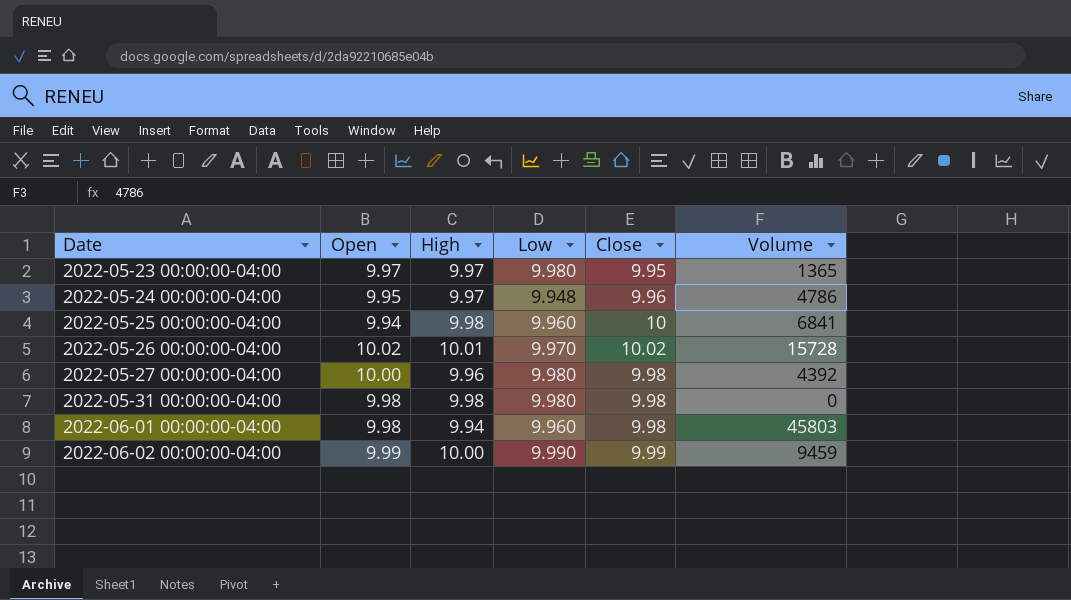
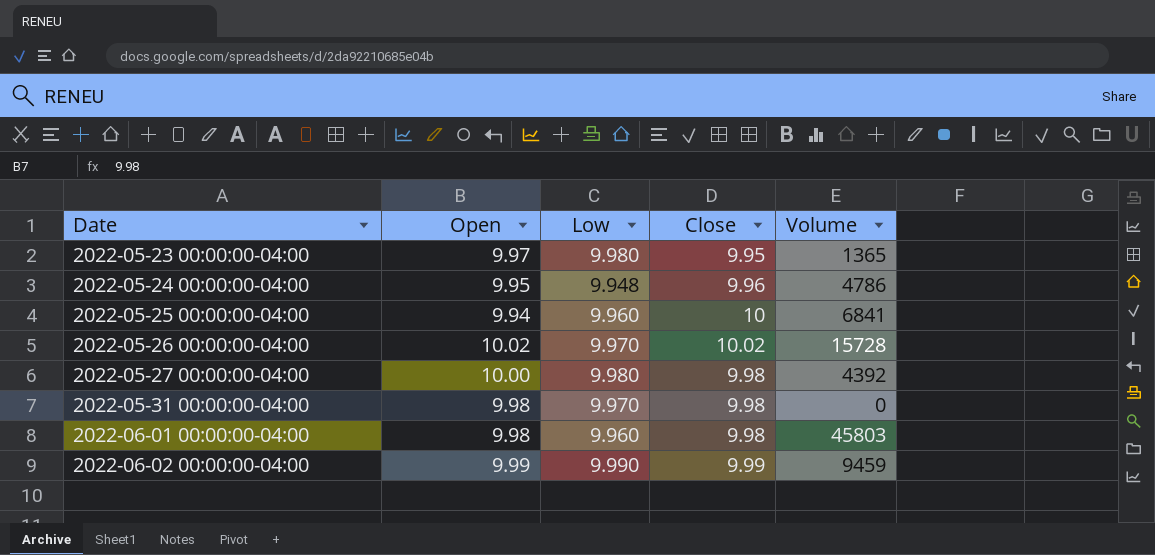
column High | position: 3 -> none
2022-05-31 00:00:00-04:00 | Low: 9.980 -> 9.970

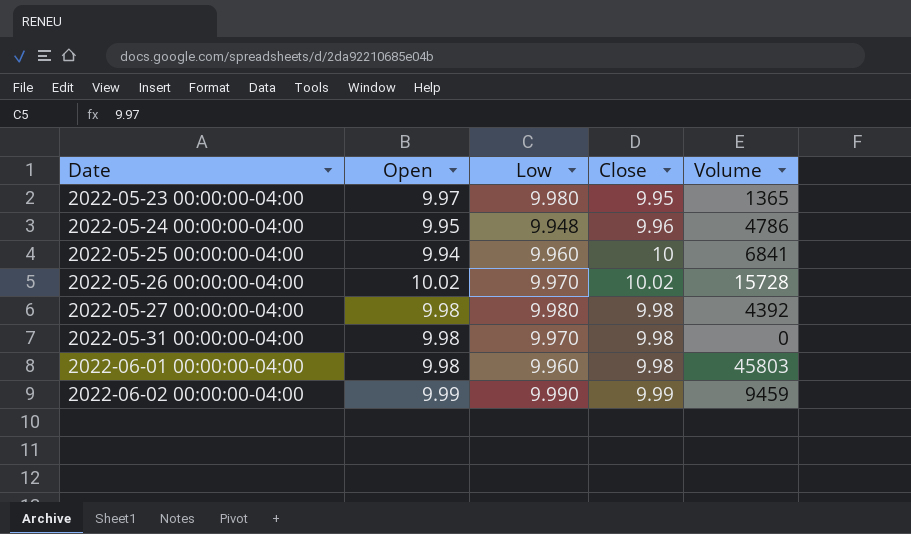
2022-05-27 00:00:00-04:00 | Open: 10.00 -> 9.98

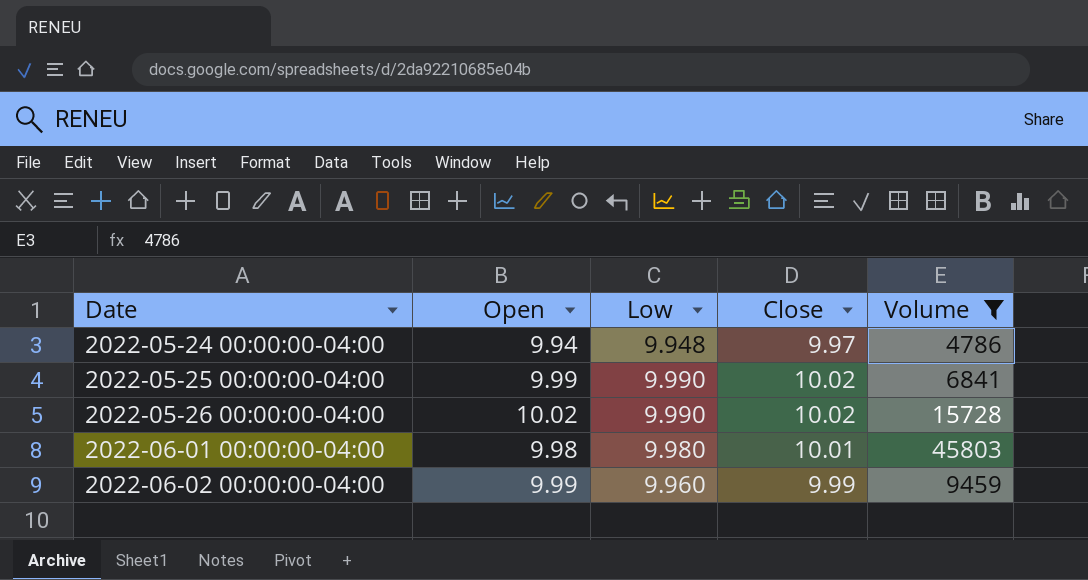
filter: none -> Volume >= 4786
2022-05-24 00:00:00-04:00 | Open: 9.95 -> 9.94
2022-05-24 00:00:00-04:00 | Close: 9.96 -> 9.97
2022-05-25 00:00:00-04:00 | Open: 9.94 -> 9.99
2022-05-25 00:00:00-04:00 | Low: 9.960 -> 9.990
2022-05-25 00:00:00-04:00 | Close: 10 -> 10.02
2022-05-26 00:00:00-04:00 | Low: 9.970 -> 9.990
2022-06-01 00:00:00-04:00 | Low: 9.960 -> 9.980
2022-06-01 00:00:00-04:00 | Close: 9.98 -> 10.01
2022-06-02 00:00:00-04:00 | Low: 9.990 -> 9.960

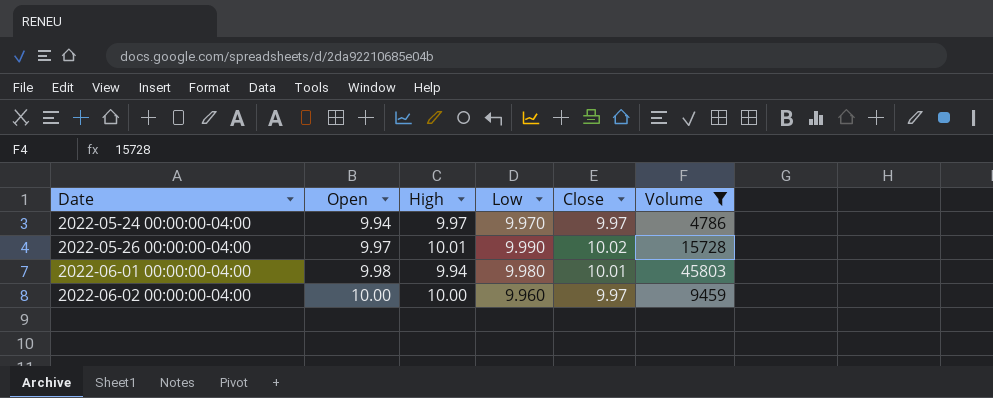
column High | position: none -> 3
row 2022-05-25 00:00:00-04:00: 9.99 | 9.990 | 10.02 | 6841 -> none
2022-05-24 00:00:00-04:00 | Low: 9.948 -> 9.970
2022-05-26 00:00:00-04:00 | Open: 10.02 -> 9.97
2022-06-02 00:00:00-04:00 | Open: 9.99 -> 10.00
2022-06-02 00:00:00-04:00 | Close: 9.99 -> 9.97

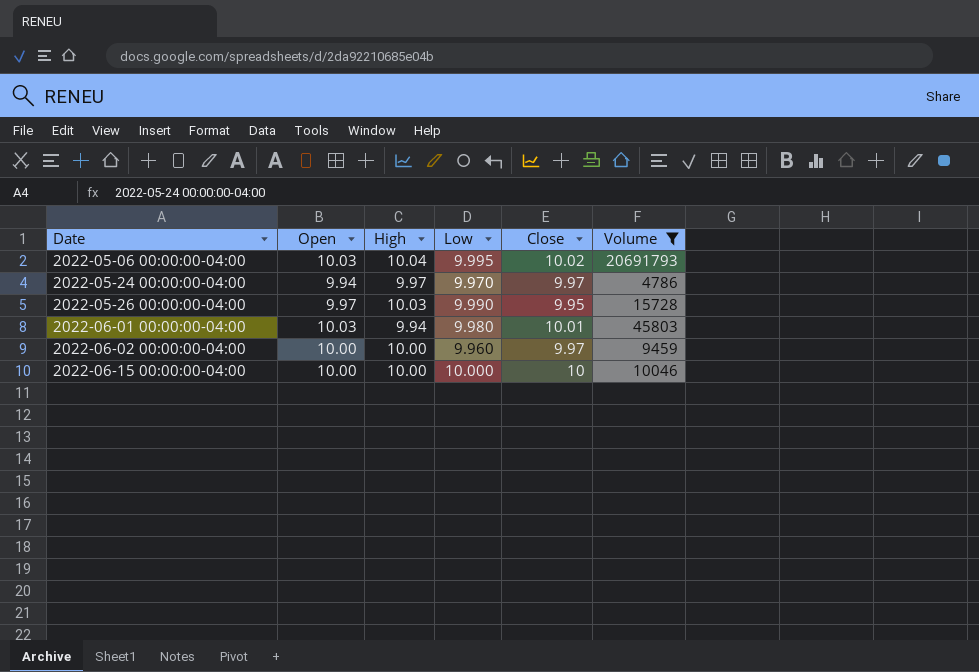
row 2022-05-06 00:00:00-04:00: none -> 10.03 | 10.04 | 9.995 | 10.02 | 20691793
2022-05-26 00:00:00-04:00 | High: 10.01 -> 10.03
2022-05-26 00:00:00-04:00 | Close: 10.02 -> 9.95
2022-06-01 00:00:00-04:00 | Open: 9.98 -> 10.03
row 2022-06-15 00:00:00-04:00: none -> 10.00 | 10.00 | 10.000 | 10 | 10046

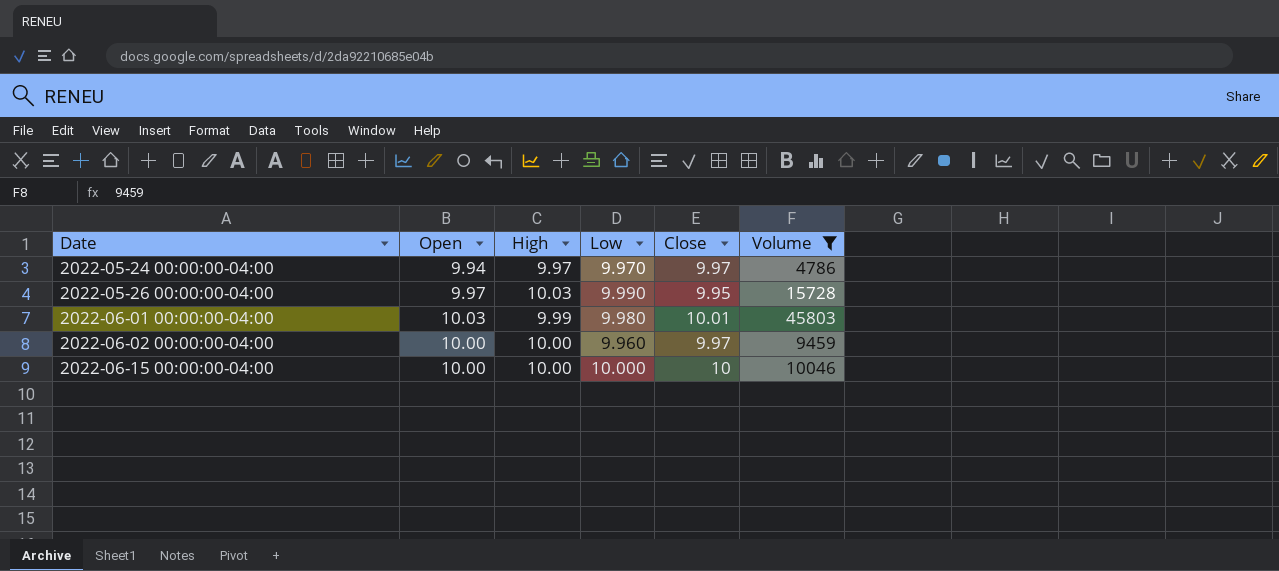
row 2022-05-06 00:00:00-04:00: 10.03 | 10.04 | 9.995 | 10.02 | 20691793 -> none
2022-06-01 00:00:00-04:00 | High: 9.94 -> 9.99

